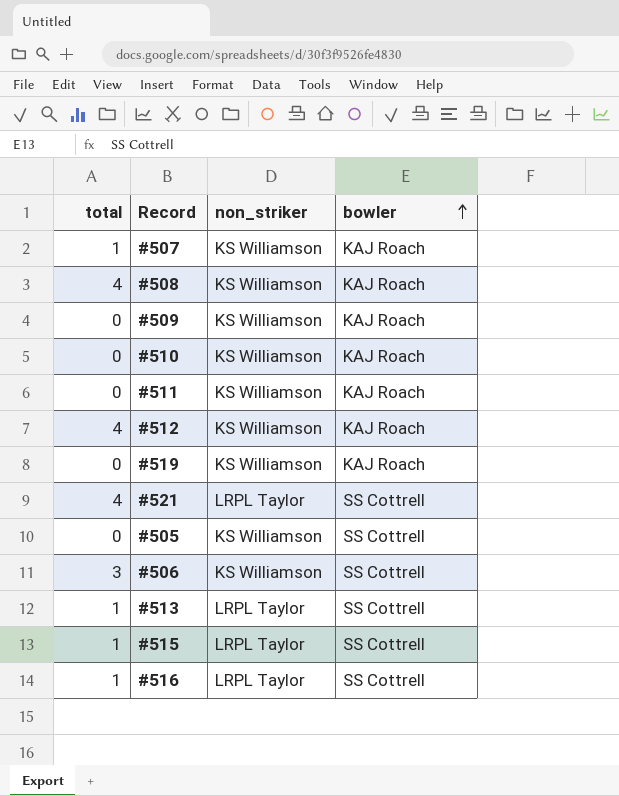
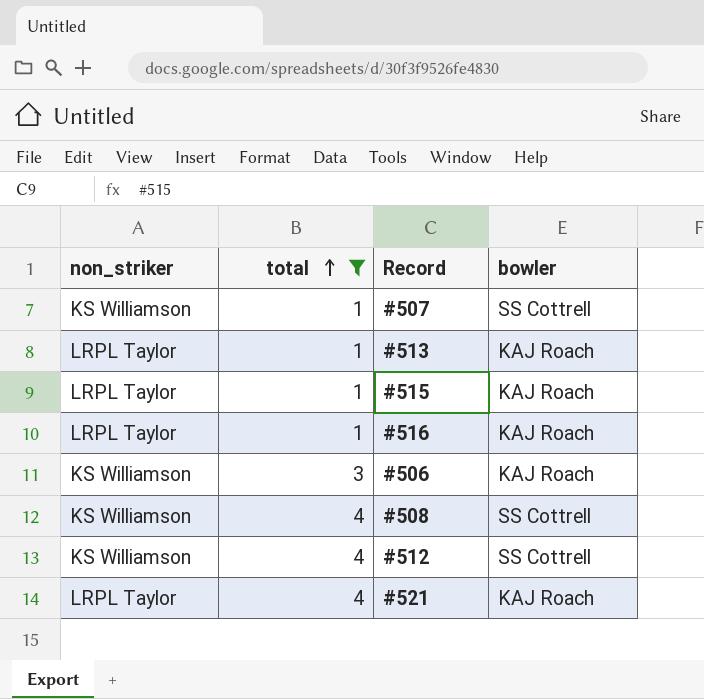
filter: none -> total != 0
row order: bowler ascending -> total ascending
column non_striker | position: 3 -> 1
#507 | bowler: KAJ Roach -> SS Cottrell
#513 | bowler: SS Cottrell -> KAJ Roach
#515 | bowler: SS Cottrell -> KAJ Roach
#516 | bowler: SS Cottrell -> KAJ Roach
#506 | bowler: SS Cottrell -> KAJ Roach
#508 | bowler: KAJ Roach -> SS Cottrell
#512 | bowler: KAJ Roach -> SS Cottrell
#521 | bowler: SS Cottrell -> KAJ Roach

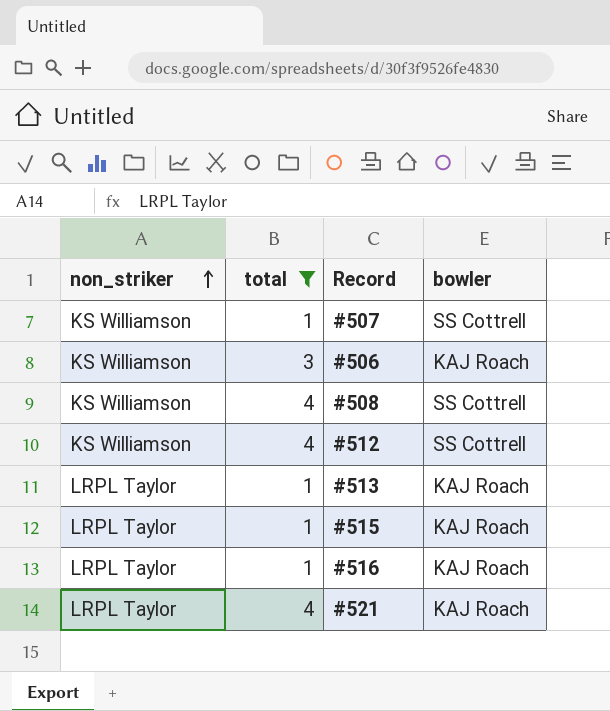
row order: total ascending -> non_striker ascending

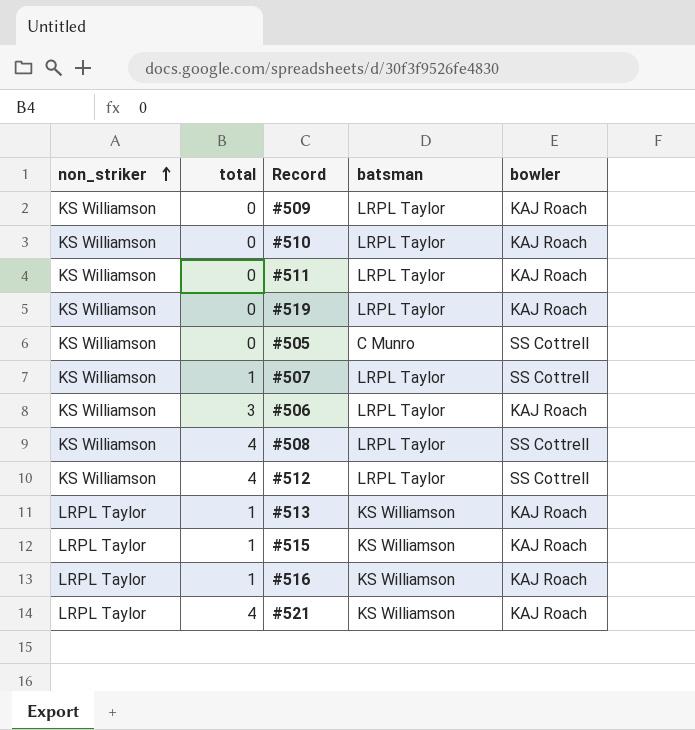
filter: total != 0 -> none
column batsman | position: none -> 4

